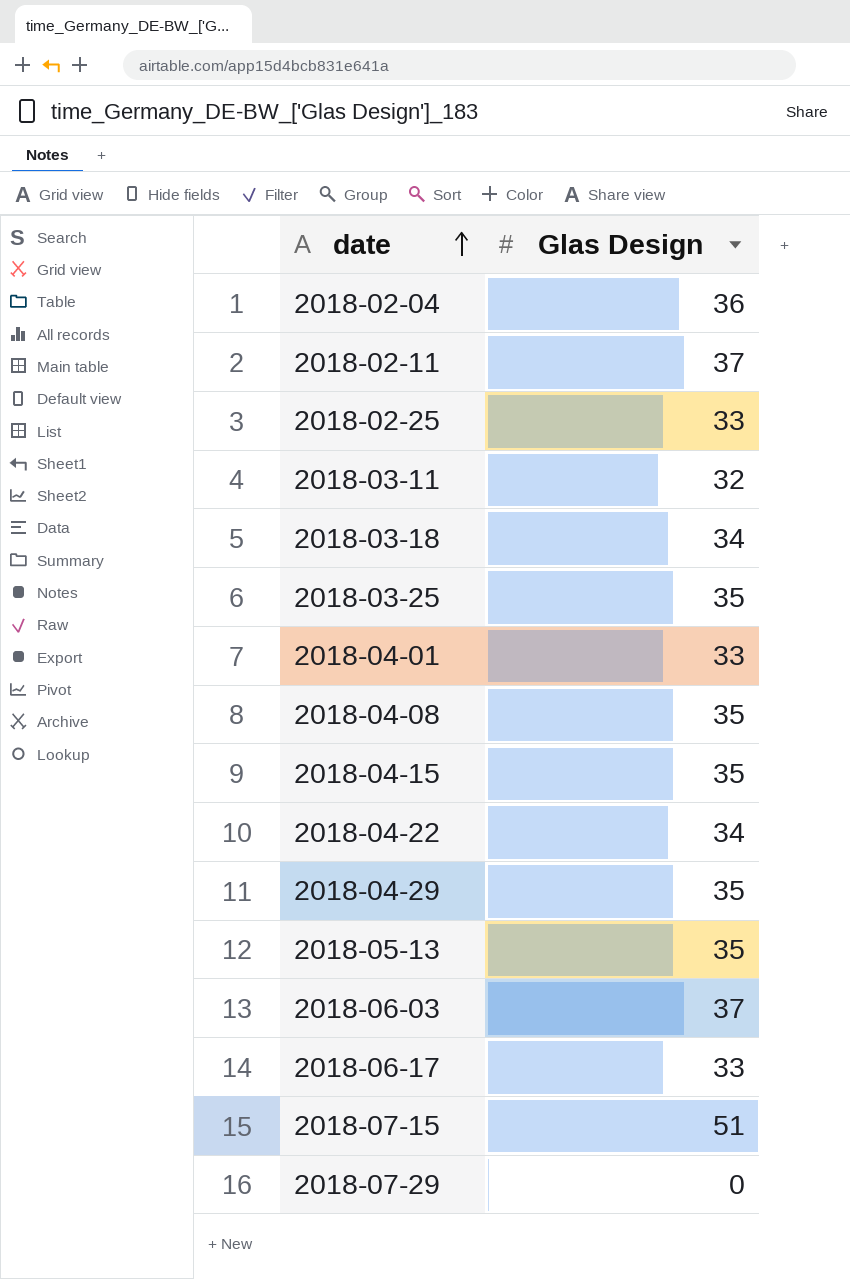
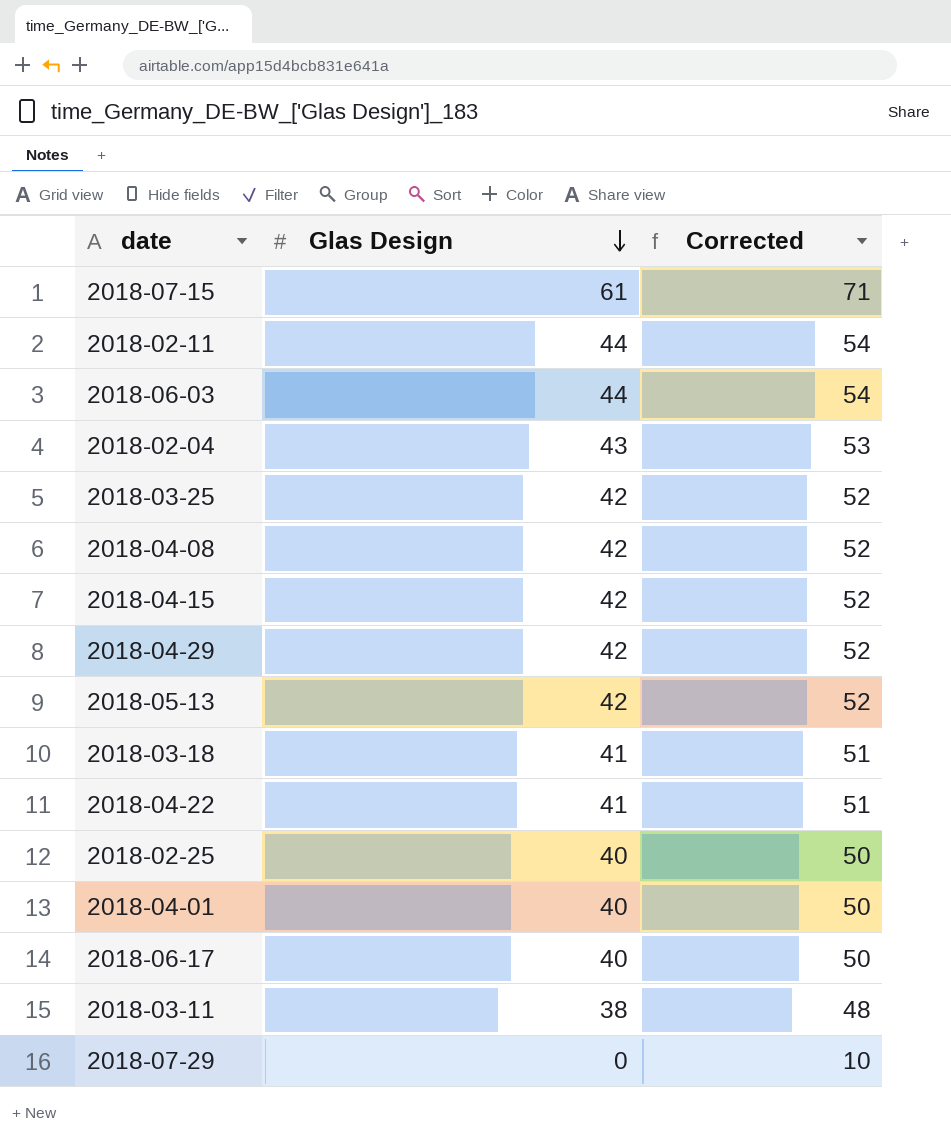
row order: date ascending -> Glas Design descending
column Corrected | formula: none -> [Glas Design] + 10
2018-07-15 | Glas Design: 51 -> 61
2018-02-11 | Glas Design: 37 -> 44
2018-06-03 | Glas Design: 37 -> 44
2018-02-04 | Glas Design: 36 -> 43
2018-03-25 | Glas Design: 35 -> 42
2018-04-08 | Glas Design: 35 -> 42
2018-04-15 | Glas Design: 35 -> 42
2018-04-29 | Glas Design: 35 -> 42
2018-05-13 | Glas Design: 35 -> 42
2018-03-18 | Glas Design: 34 -> 41
2018-04-22 | Glas Design: 34 -> 41
2018-02-25 | Glas Design: 33 -> 40
2018-04-01 | Glas Design: 33 -> 40
2018-06-17 | Glas Design: 33 -> 40
2018-03-11 | Glas Design: 32 -> 38

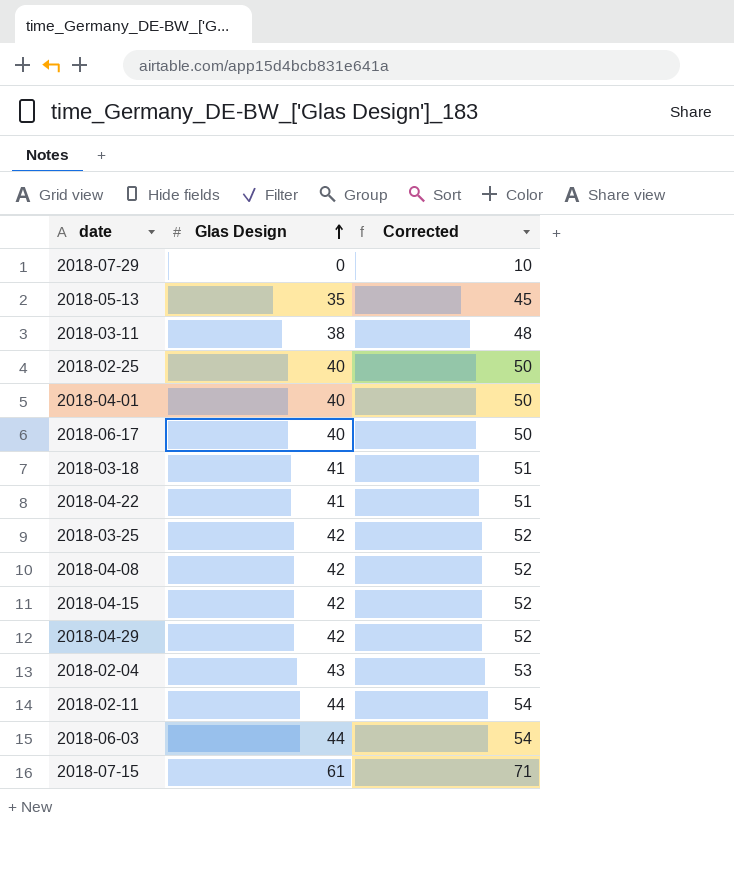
row order: Glas Design descending -> Glas Design ascending
2018-05-13 | Glas Design: 42 -> 35
2018-05-13 | Corrected: 52 -> 45

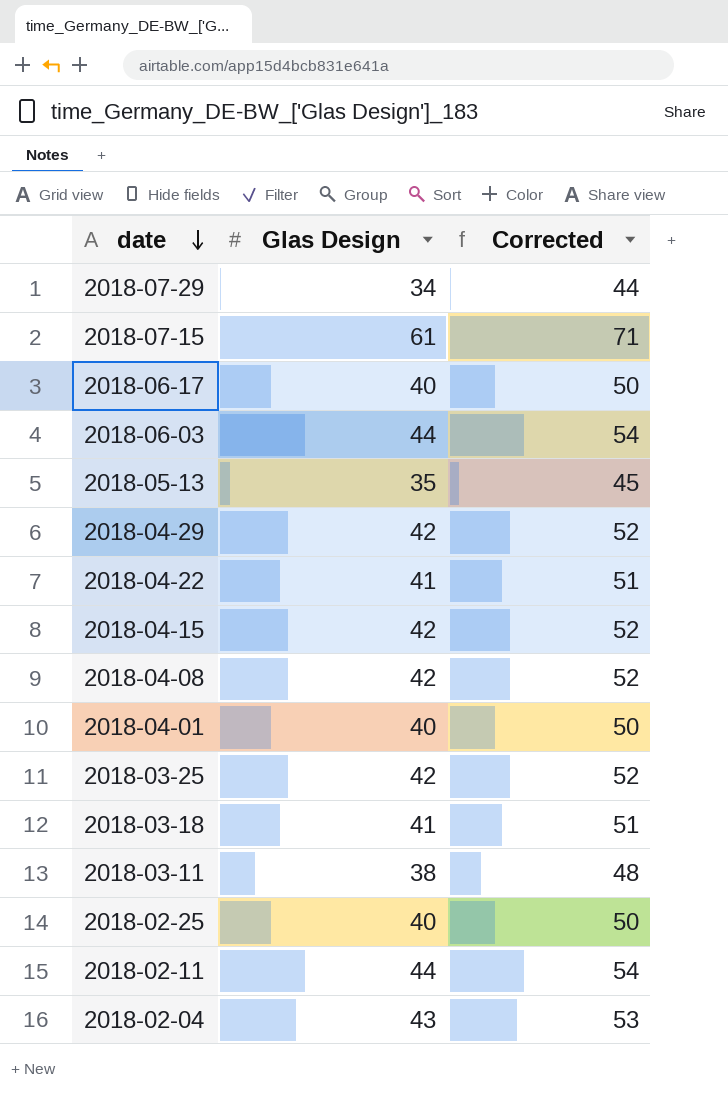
row order: Glas Design ascending -> date descending
2018-07-29 | Glas Design: 0 -> 34
2018-07-29 | Corrected: 10 -> 44

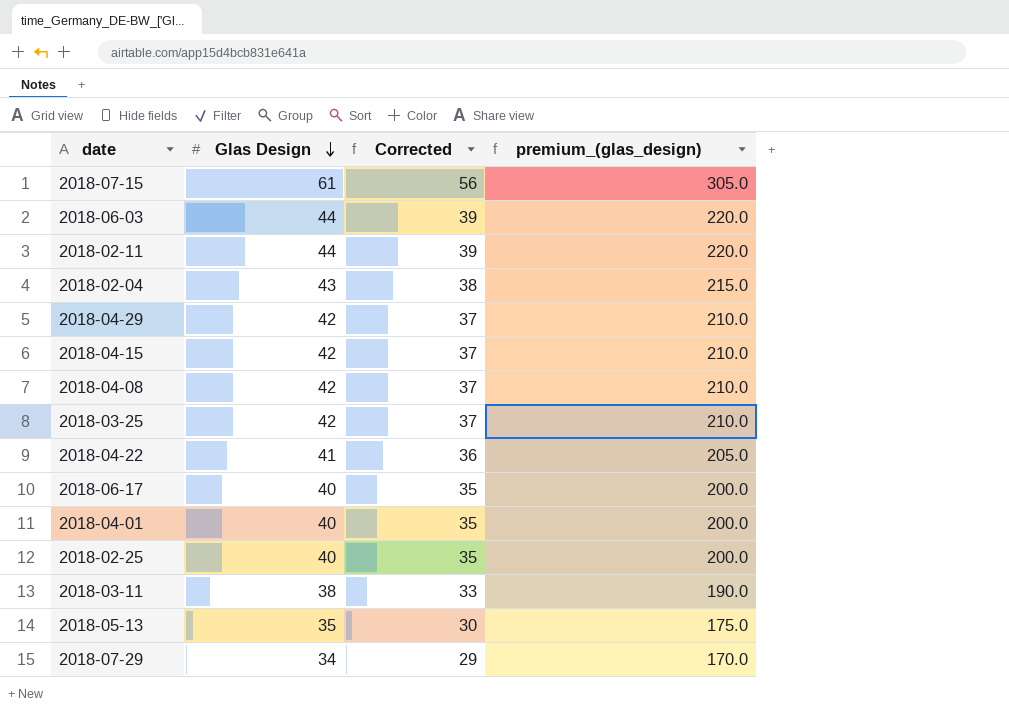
row order: date descending -> Glas Design descending
column Corrected | formula: [Glas Design] + 10 -> [Glas Design] - 5
column premium_(glas_design) | formula: none -> [Glas Design] * 5
row 2018-03-18: 41 | 51 -> none

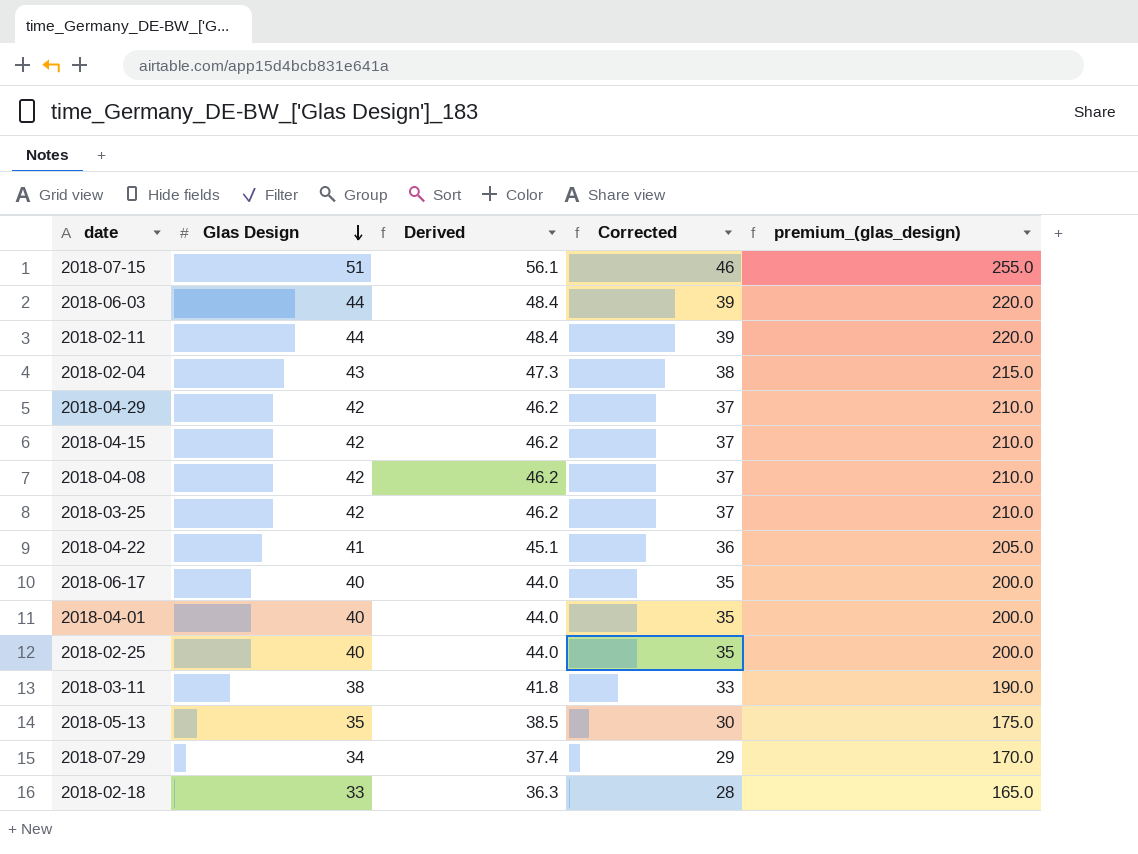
column Derived | formula: none -> [Glas Design] * 1.1
2018-07-15 | Glas Design: 61 -> 51
2018-07-15 | Corrected: 56 -> 46
2018-07-15 | premium_(glas_design): 305.0 -> 255.0
row 2018-02-18: none -> 33 | 36.3 | 28 | 165.0

